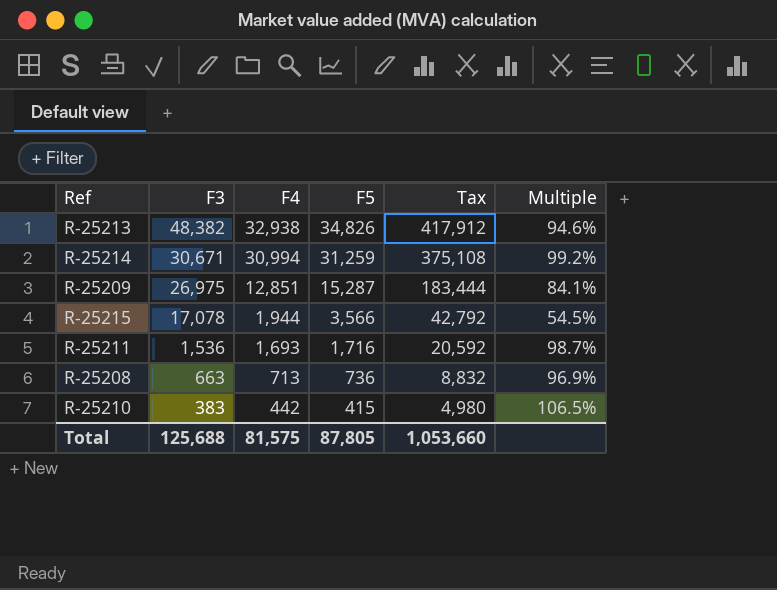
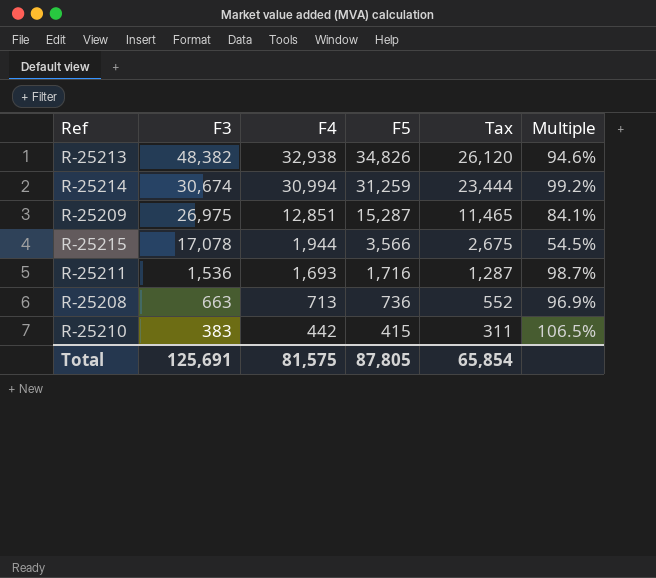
column Tax | formula: [F5] * 12 -> [F5] * 0.75
R-25214 | F3: 30,671 -> 30,674
Total | F3: 125,688 -> 125,691
Total | Tax: 1,053,660 -> 65,854

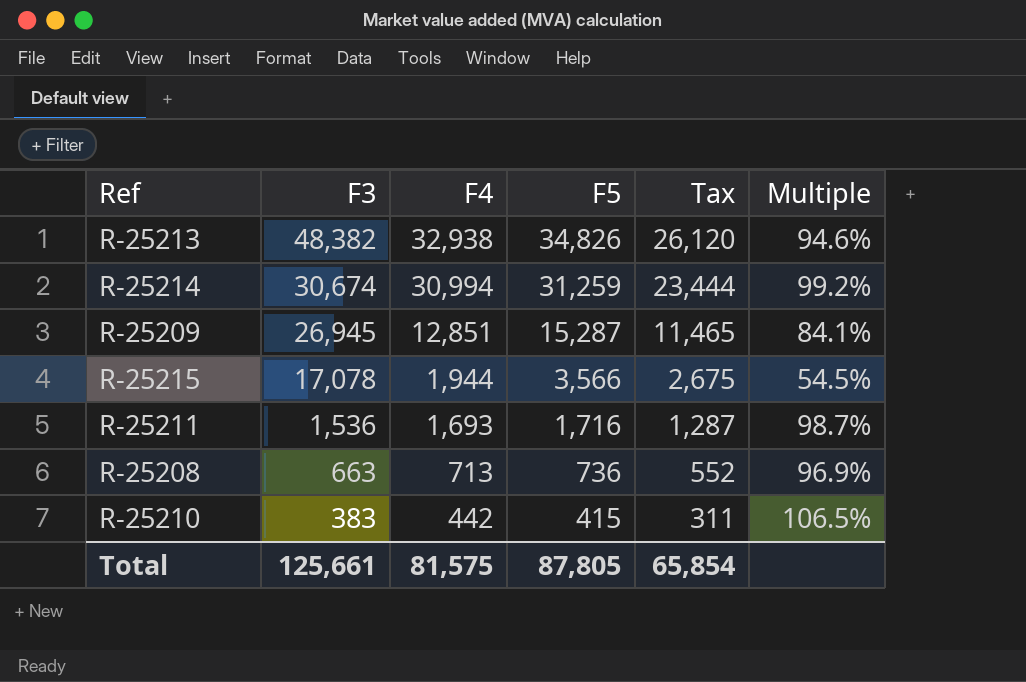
R-25209 | F3: 26,975 -> 26,945
Total | F3: 125,691 -> 125,661

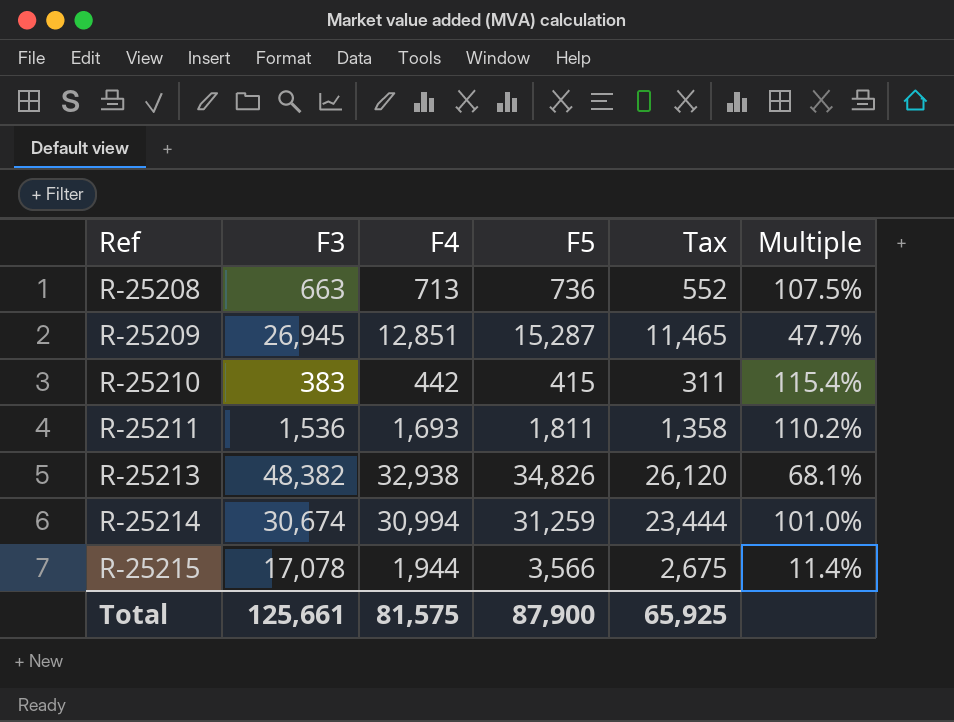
row order: F3 descending -> Ref ascending
column Multiple | formula: [F4] / [F5] -> [F4] / [F3]
R-25211 | F5: 1,716 -> 1,811
R-25211 | Tax: 1,287 -> 1,358
Total | F5: 87,805 -> 87,900
Total | Tax: 65,854 -> 65,925

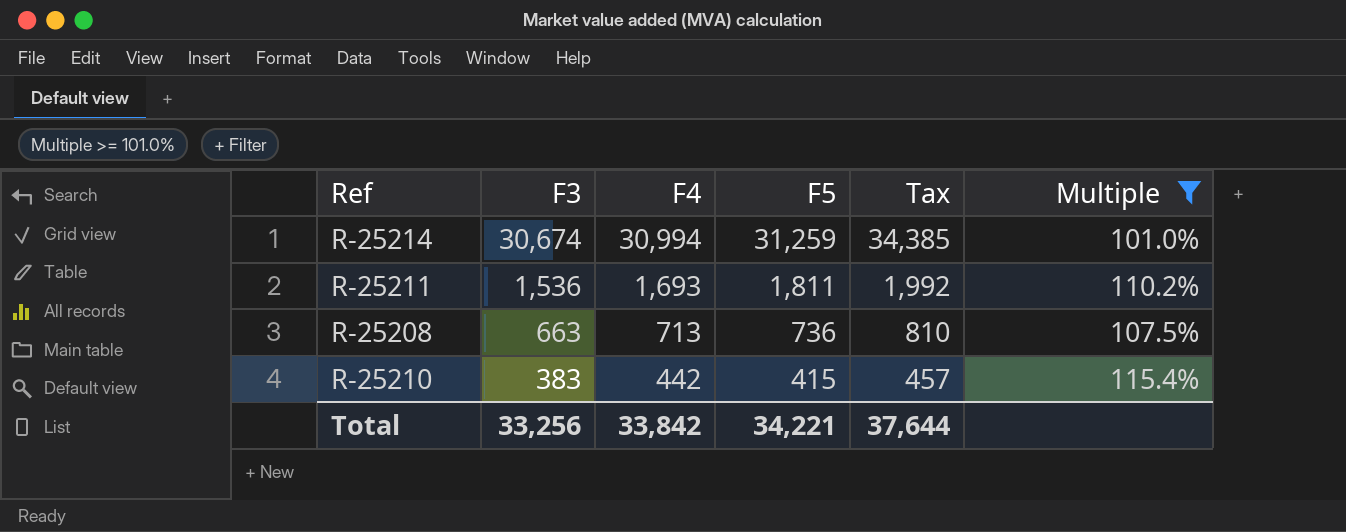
filter: none -> Multiple >= 101.0%
row order: Ref ascending -> F3 descending
column Tax | formula: [F5] * 0.75 -> [F5] * 1.1
Total | F3: 125,661 -> 33,256
Total | F4: 81,575 -> 33,842
Total | F5: 87,900 -> 34,221
Total | Tax: 65,925 -> 37,644

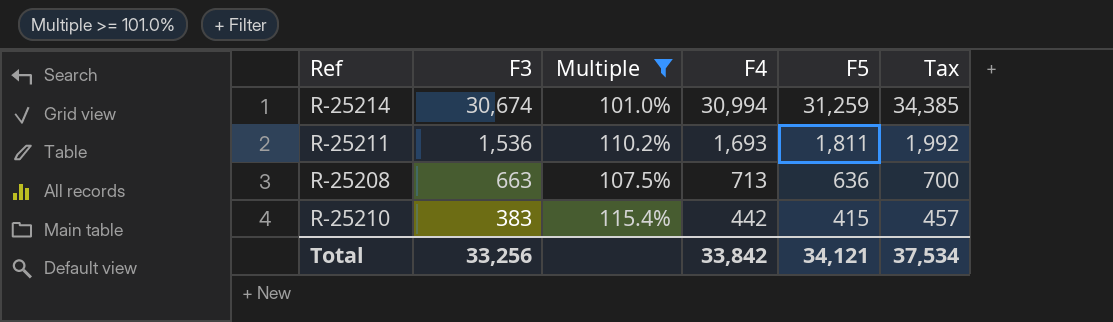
column Multiple | position: 6 -> 3
R-25208 | F5: 736 -> 636
R-25208 | Tax: 810 -> 700
Total | F5: 34,221 -> 34,121
Total | Tax: 37,644 -> 37,534

